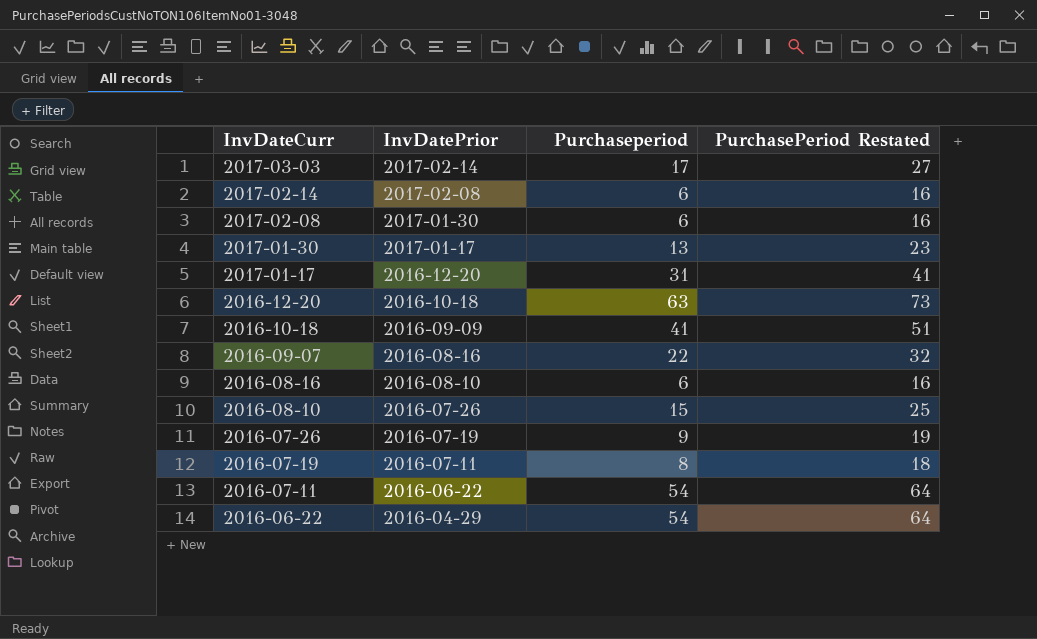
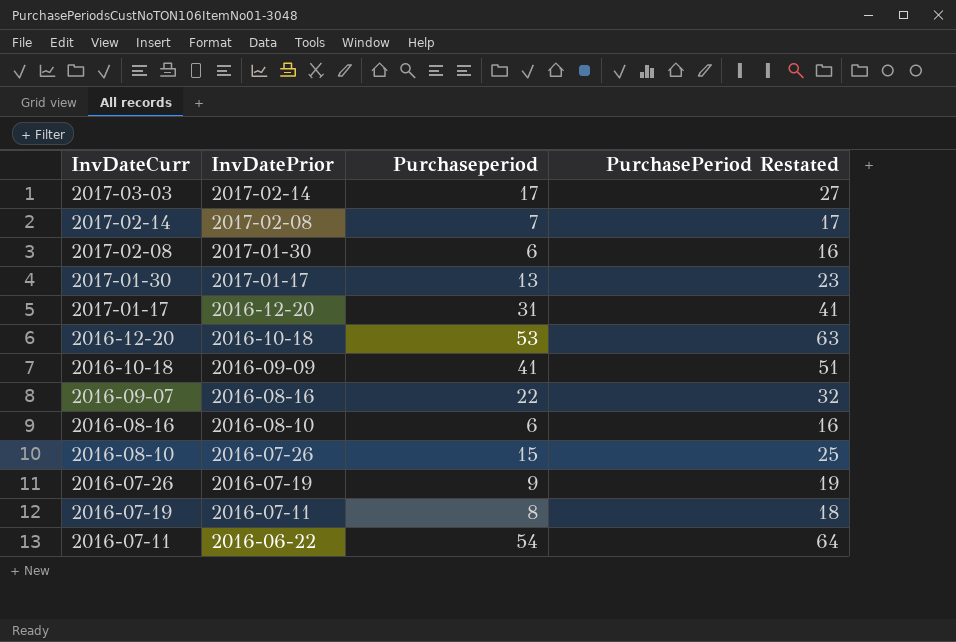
row 2016-06-22: 2016-04-29 | 54 | 64 -> none
2017-02-14 | Purchaseperiod: 6 -> 7
2017-02-14 | PurchasePeriod Restated: 16 -> 17
2016-12-20 | Purchaseperiod: 63 -> 53
2016-12-20 | PurchasePeriod Restated: 73 -> 63

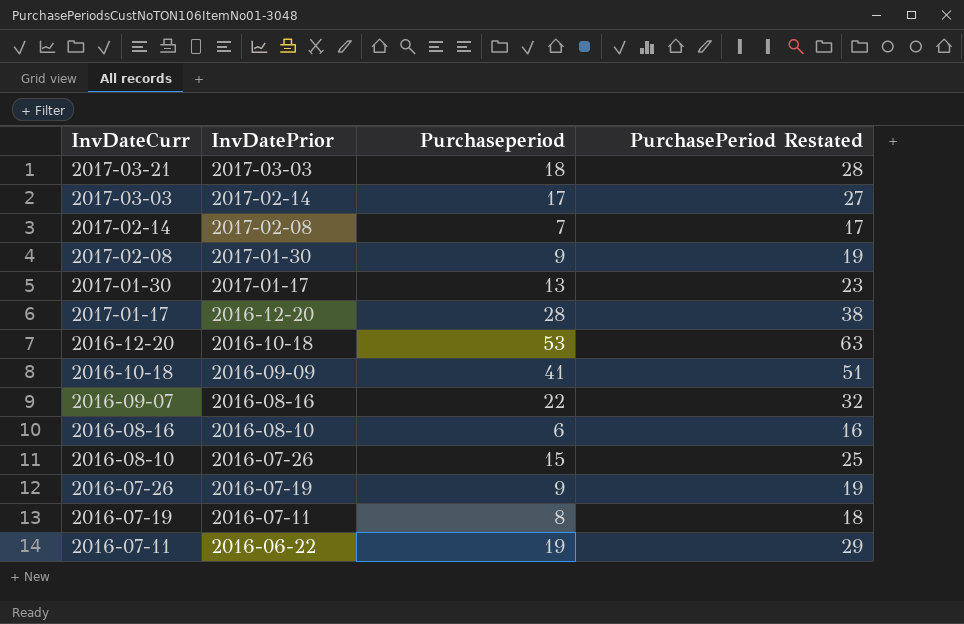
row 2017-03-21: none -> 2017-03-03 | 18 | 28
2017-02-08 | Purchaseperiod: 6 -> 9
2017-02-08 | PurchasePeriod Restated: 16 -> 19
2017-01-17 | Purchaseperiod: 31 -> 28
2017-01-17 | PurchasePeriod Restated: 41 -> 38
2016-07-11 | Purchaseperiod: 54 -> 19
2016-07-11 | PurchasePeriod Restated: 64 -> 29

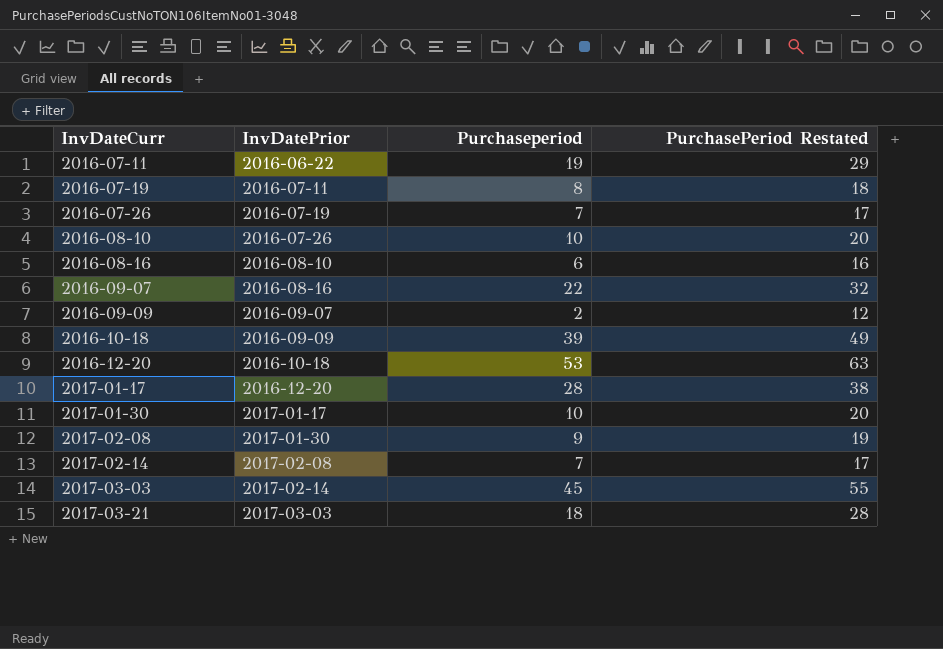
row order: InvDateCurr descending -> InvDateCurr ascending
2016-07-26 | Purchaseperiod: 9 -> 7
2016-07-26 | PurchasePeriod Restated: 19 -> 17
2016-08-10 | Purchaseperiod: 15 -> 10
2016-08-10 | PurchasePeriod Restated: 25 -> 20
row 2016-09-09: none -> 2016-09-07 | 2 | 12
2016-10-18 | Purchaseperiod: 41 -> 39
2016-10-18 | PurchasePeriod Restated: 51 -> 49
2017-01-30 | Purchaseperiod: 13 -> 10
2017-01-30 | PurchasePeriod Restated: 23 -> 20
2017-03-03 | Purchaseperiod: 17 -> 45
2017-03-03 | PurchasePeriod Restated: 27 -> 55

